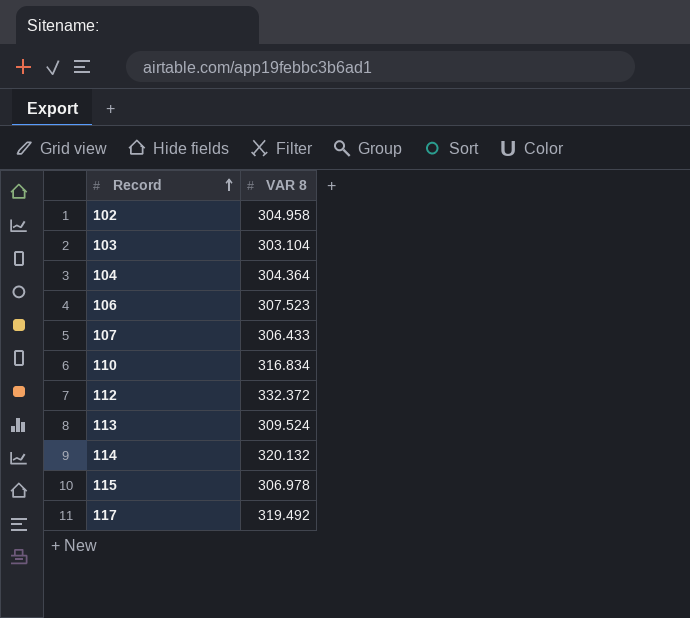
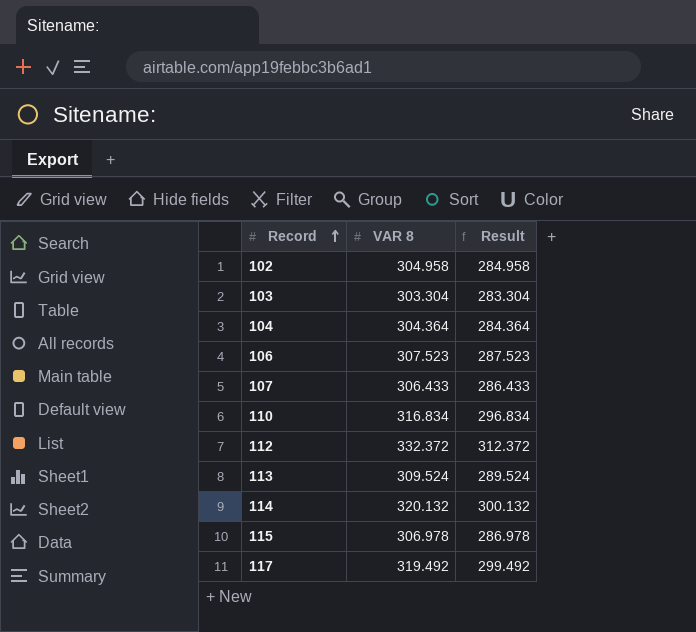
column Result | formula: none -> [VAR 8] - 20
103 | VAR 8: 303.104 -> 303.304

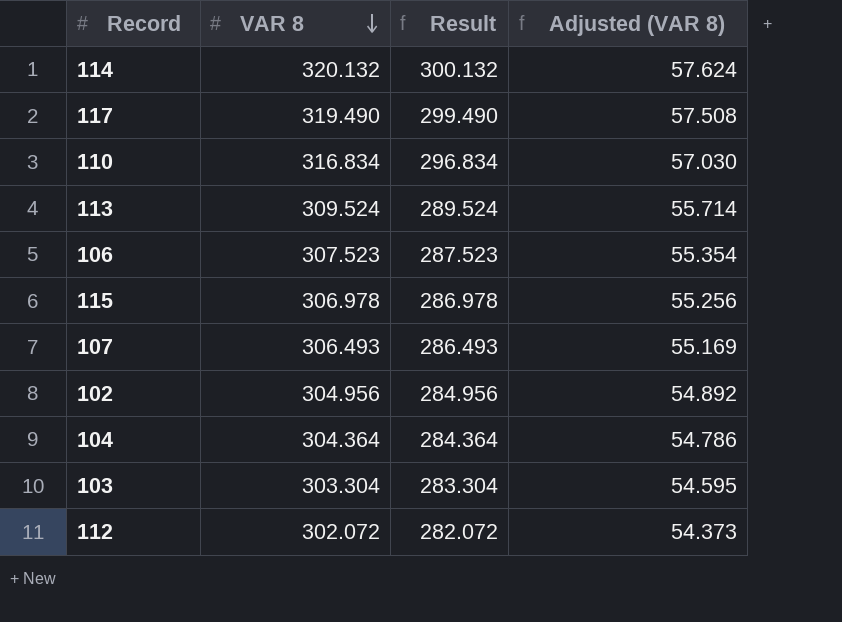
row order: Record ascending -> VAR 8 descending
column Adjusted (VAR 8) | formula: none -> [VAR 8] * 0.18
117 | VAR 8: 319.492 -> 319.490
117 | Result: 299.492 -> 299.490
107 | VAR 8: 306.433 -> 306.493
107 | Result: 286.433 -> 286.493
102 | VAR 8: 304.958 -> 304.956
102 | Result: 284.958 -> 284.956
112 | VAR 8: 332.372 -> 302.072
112 | Result: 312.372 -> 282.072

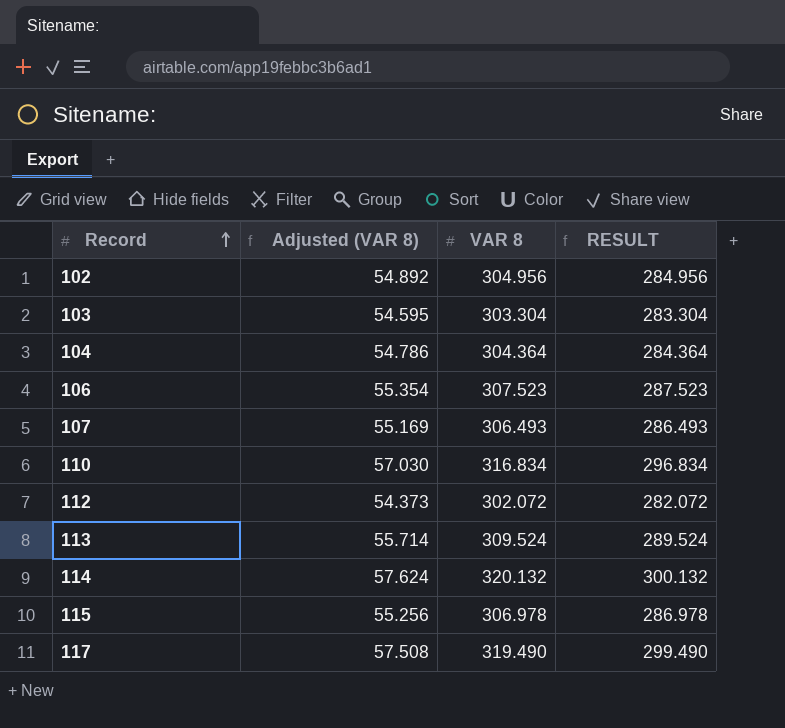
row order: VAR 8 descending -> Record ascending
column Adjusted (VAR 8) | position: 4 -> 2
column name: Result -> RESULT

